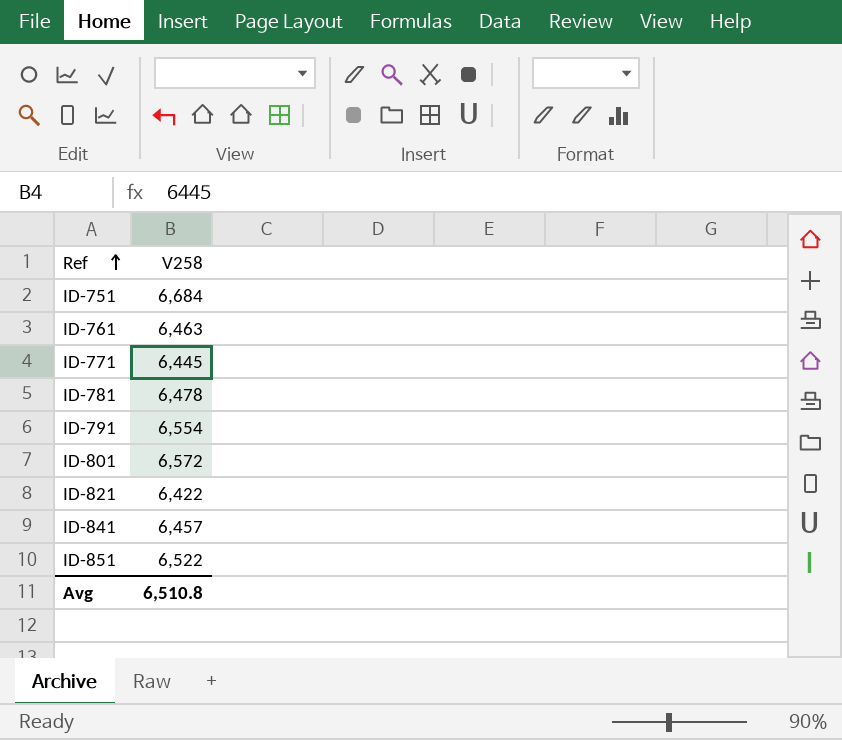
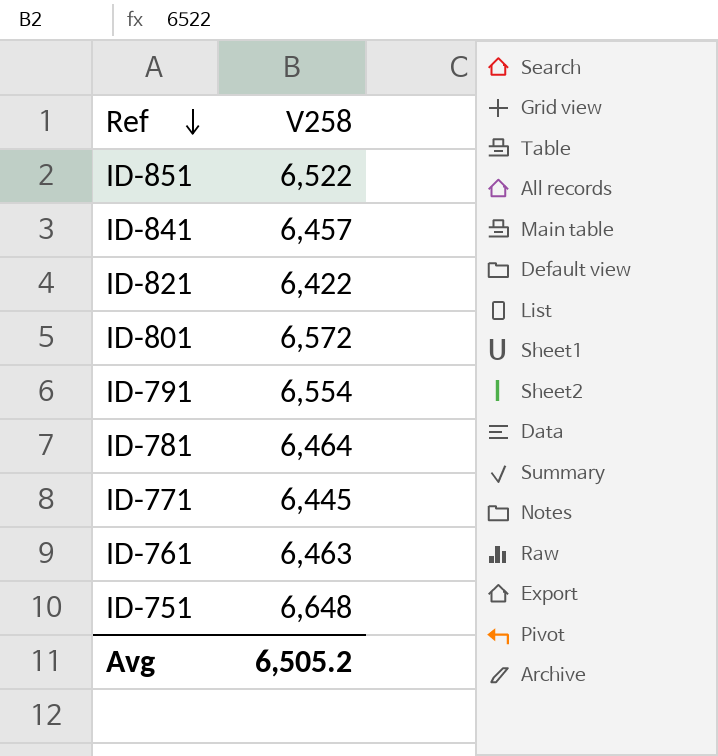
row order: Ref ascending -> Ref descending
ID-781 | V258: 6,478 -> 6,464
ID-751 | V258: 6,684 -> 6,648
Avg | V258: 6,510.8 -> 6,505.2

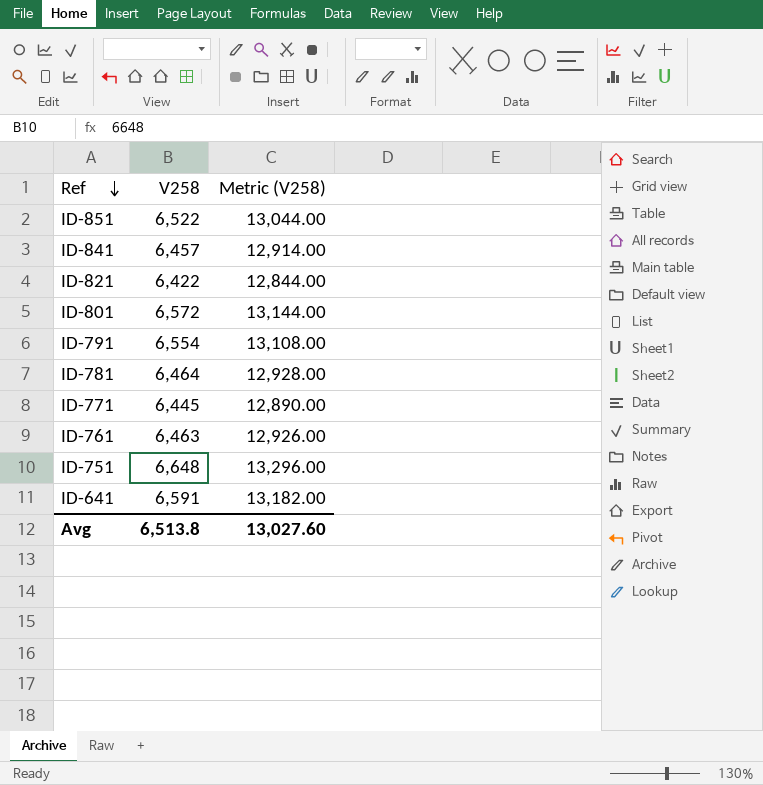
column Metric (V258) | formula: none -> [V258] * 2
row ID-641: none -> 6,591 | 13,182.00
Avg | V258: 6,505.2 -> 6,513.8

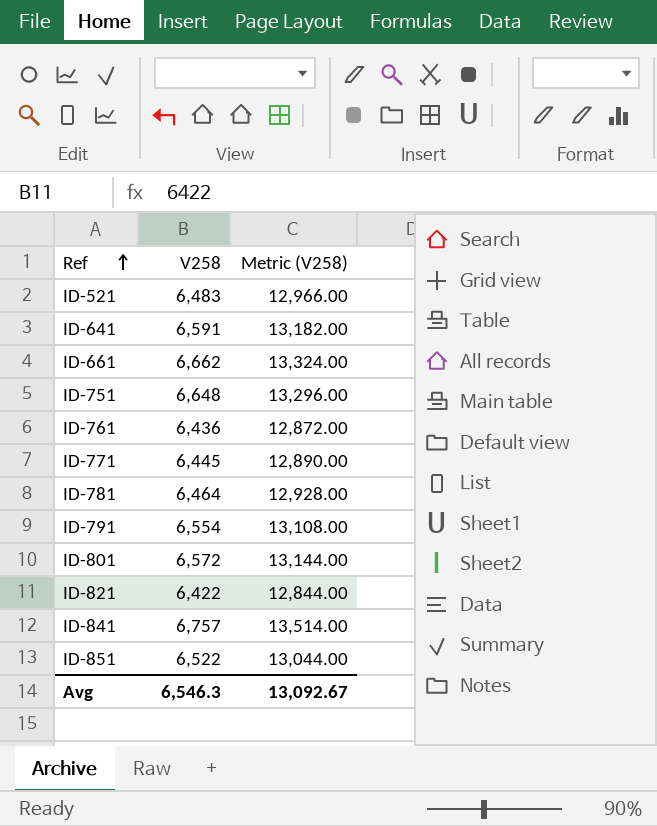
row order: Ref descending -> Ref ascending
row ID-521: none -> 6,483 | 12,966.00
row ID-661: none -> 6,662 | 13,324.00
ID-761 | V258: 6,463 -> 6,436
ID-761 | Metric (V258): 12,926.00 -> 12,872.00
ID-841 | V258: 6,457 -> 6,757
ID-841 | Metric (V258): 12,914.00 -> 13,514.00
Avg | V258: 6,513.8 -> 6,546.3
Avg | Metric (V258): 13,027.60 -> 13,092.67

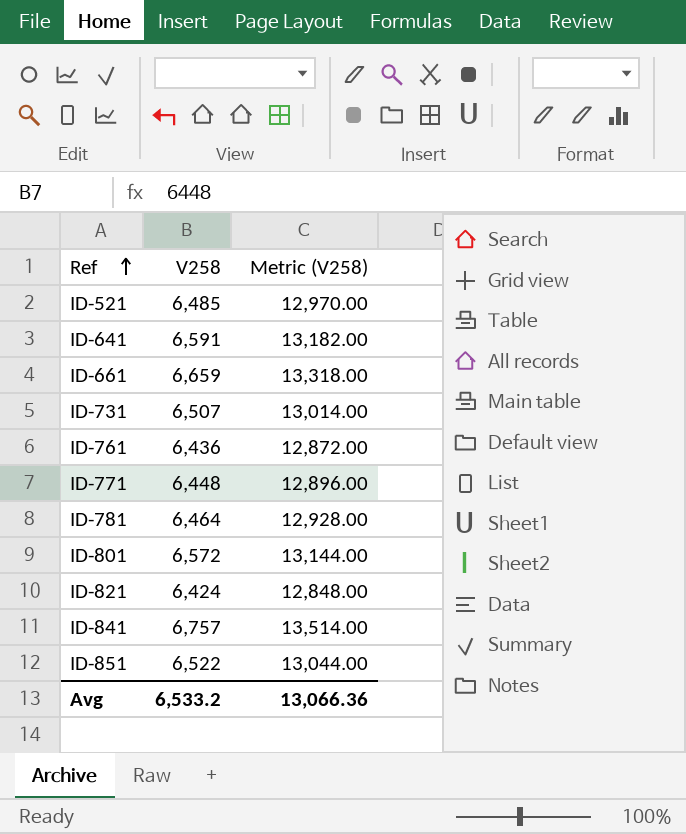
row ID-751: 6,648 | 13,296.00 -> none
row ID-791: 6,554 | 13,108.00 -> none
ID-521 | V258: 6,483 -> 6,485
ID-521 | Metric (V258): 12,966.00 -> 12,970.00
ID-661 | V258: 6,662 -> 6,659
ID-661 | Metric (V258): 13,324.00 -> 13,318.00
row ID-731: none -> 6,507 | 13,014.00
ID-771 | V258: 6,445 -> 6,448
ID-771 | Metric (V258): 12,890.00 -> 12,896.00
ID-821 | V258: 6,422 -> 6,424
ID-821 | Metric (V258): 12,844.00 -> 12,848.00
Avg | V258: 6,546.3 -> 6,533.2
Avg | Metric (V258): 13,092.67 -> 13,066.36

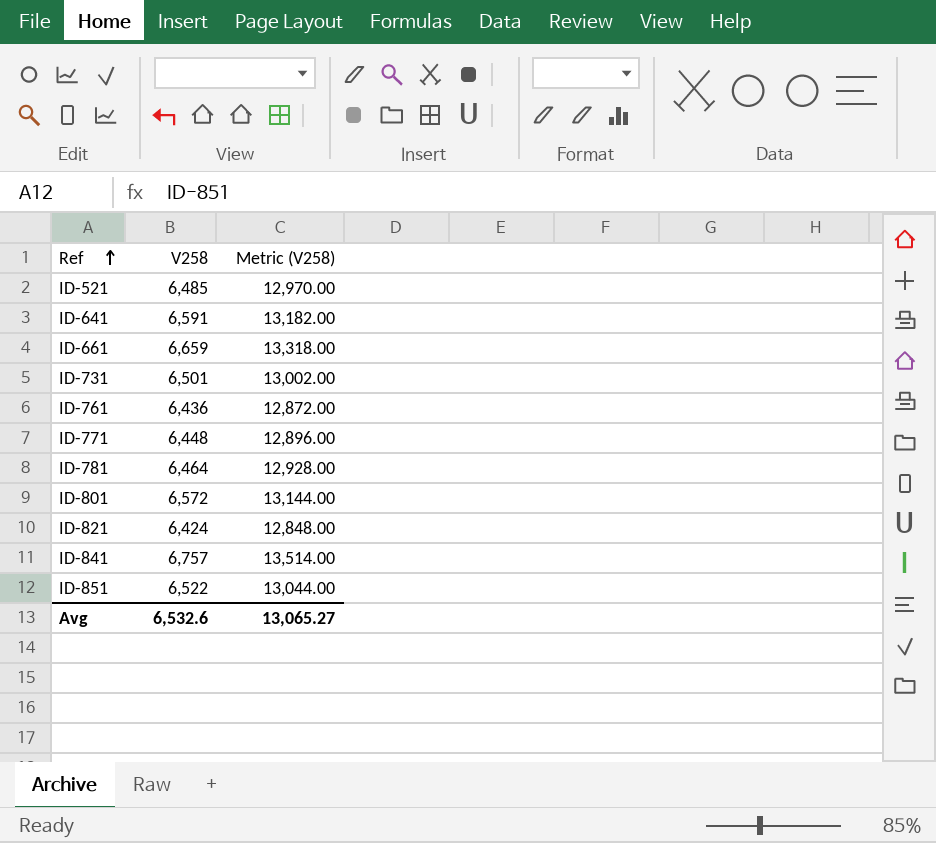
ID-731 | V258: 6,507 -> 6,501
ID-731 | Metric (V258): 13,014.00 -> 13,002.00
Avg | V258: 6,533.2 -> 6,532.6
Avg | Metric (V258): 13,066.36 -> 13,065.27

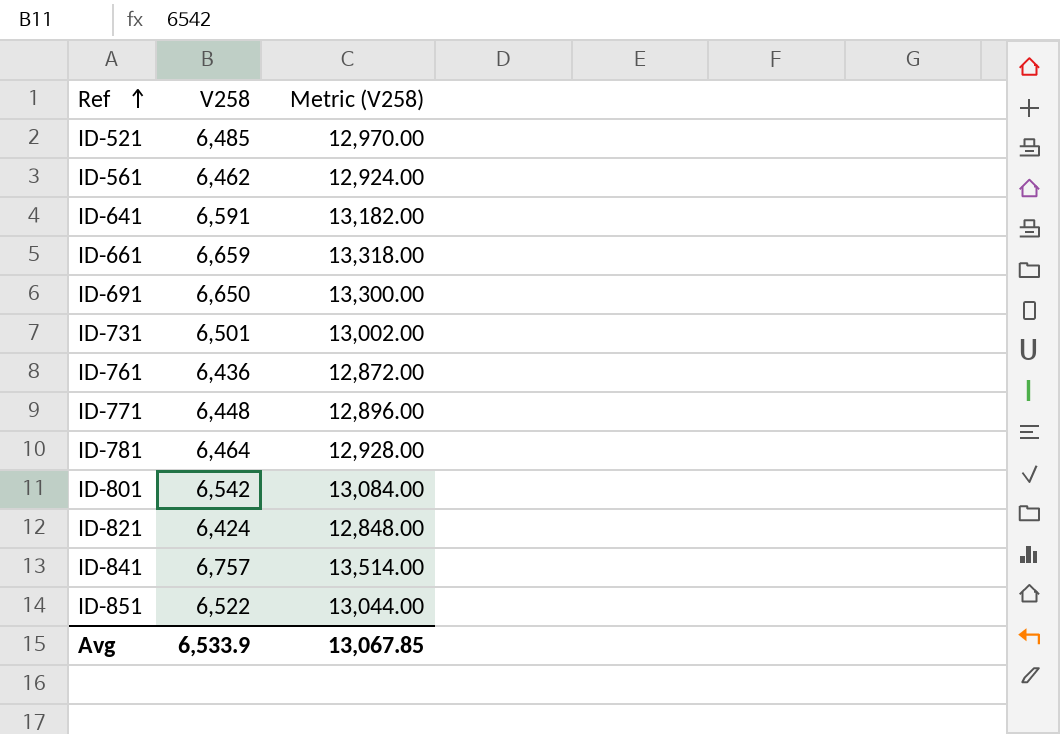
row ID-561: none -> 6,462 | 12,924.00
row ID-691: none -> 6,650 | 13,300.00
ID-801 | V258: 6,572 -> 6,542
ID-801 | Metric (V258): 13,144.00 -> 13,084.00
Avg | V258: 6,532.6 -> 6,533.9
Avg | Metric (V258): 13,065.27 -> 13,067.85

